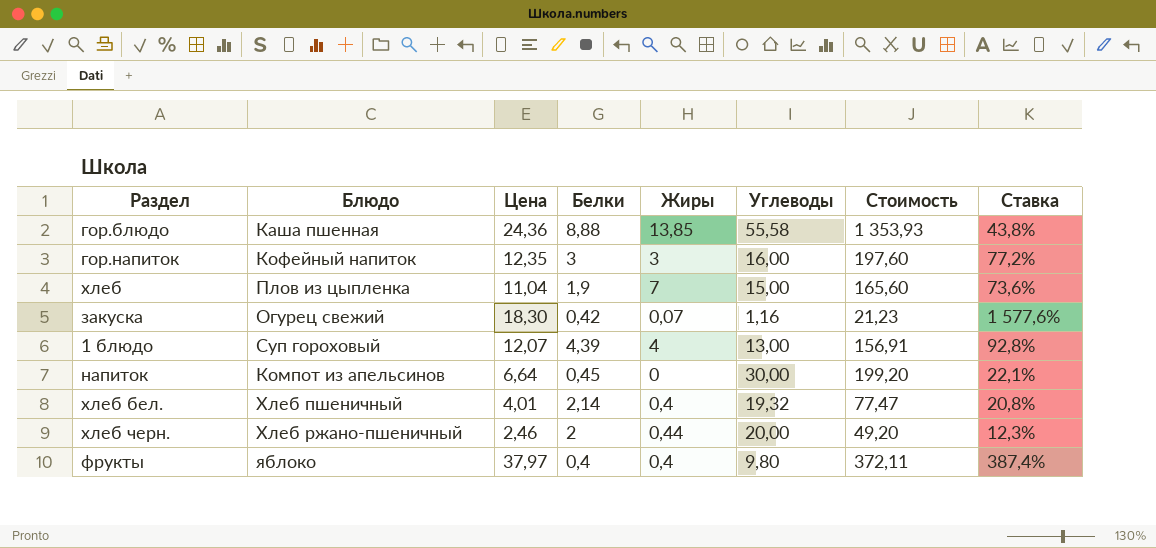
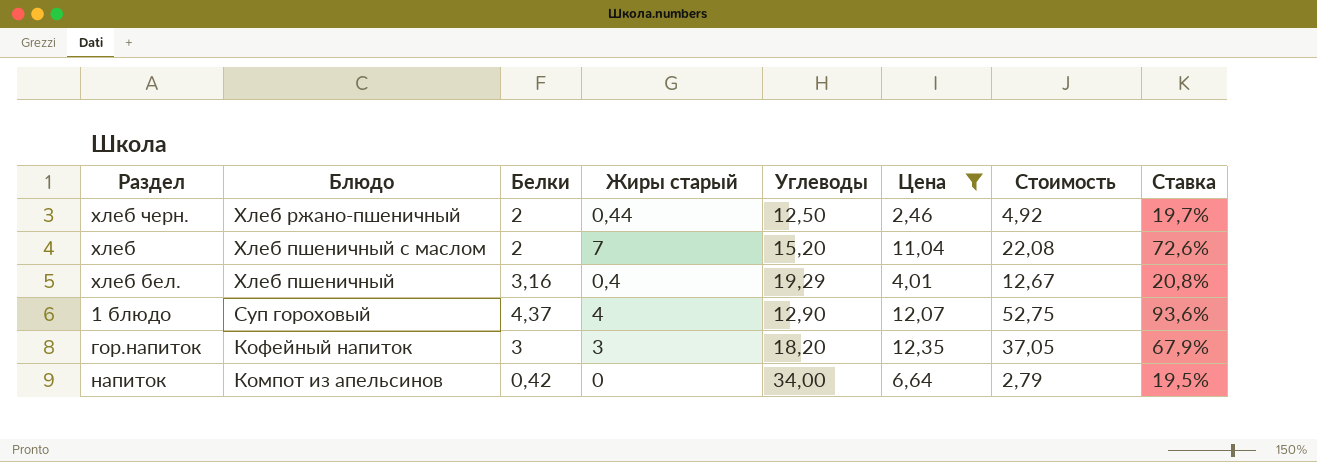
filter: none -> Цена <= 12,35
row order: none -> Блюдо descending
column name: Жиры -> Жиры старый
column Цена | position: 3 -> 6
column Стоимость | formula: [Цена] * [Углеводы] -> [Белки] * [Цена]
хлеб черн. | Углеводы: 20,00 -> 12,50
хлеб черн. | Ставка: 12,3% -> 19,7%
хлеб | Блюдо: Плов из цыпленка -> Хлеб пшеничный с маслом
хлеб | Белки: 1,9 -> 2
хлеб | Углеводы: 15,00 -> 15,20
хлеб | Ставка: 73,6% -> 72,6%
хлеб бел. | Белки: 2,14 -> 3,16
хлеб бел. | Углеводы: 19,32 -> 19,29
1 блюдо | Белки: 4,39 -> 4,37
1 блюдо | Углеводы: 13,00 -> 12,90
1 блюдо | Ставка: 92,8% -> 93,6%
гор.напиток | Углеводы: 16,00 -> 18,20
гор.напиток | Ставка: 77,2% -> 67,9%
напиток | Белки: 0,45 -> 0,42
напиток | Углеводы: 30,00 -> 34,00
напиток | Ставка: 22,1% -> 19,5%

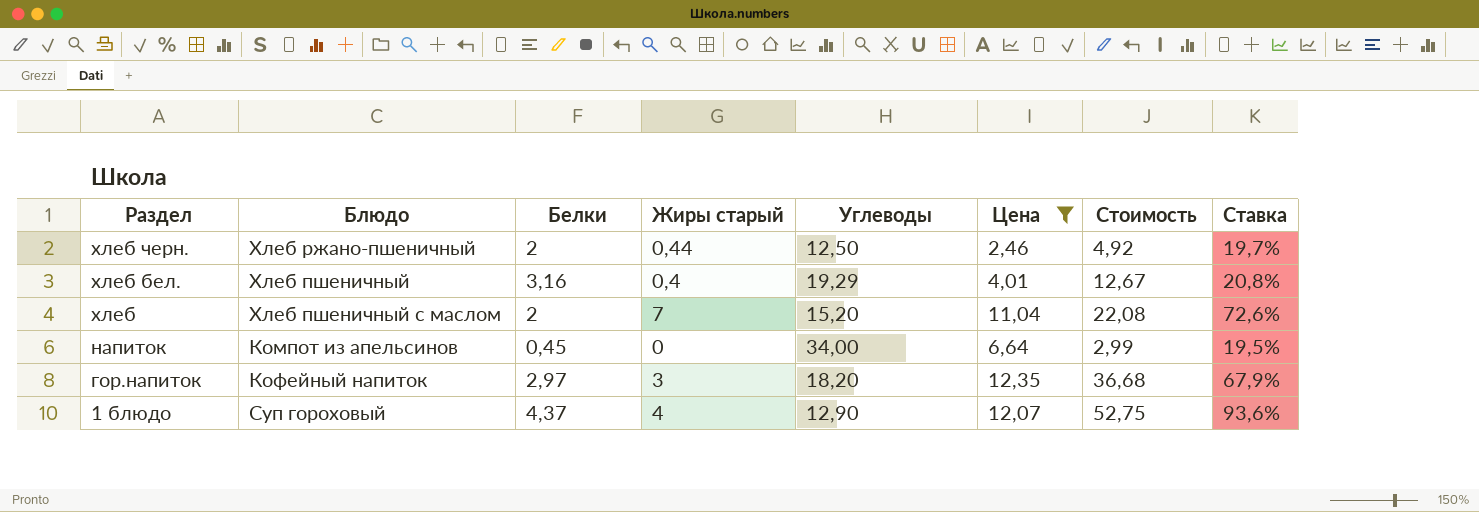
row order: Блюдо descending -> Раздел descending
напиток | Белки: 0,42 -> 0,45
напиток | Стоимость: 2,79 -> 2,99
гор.напиток | Белки: 3 -> 2,97
гор.напиток | Стоимость: 37,05 -> 36,68

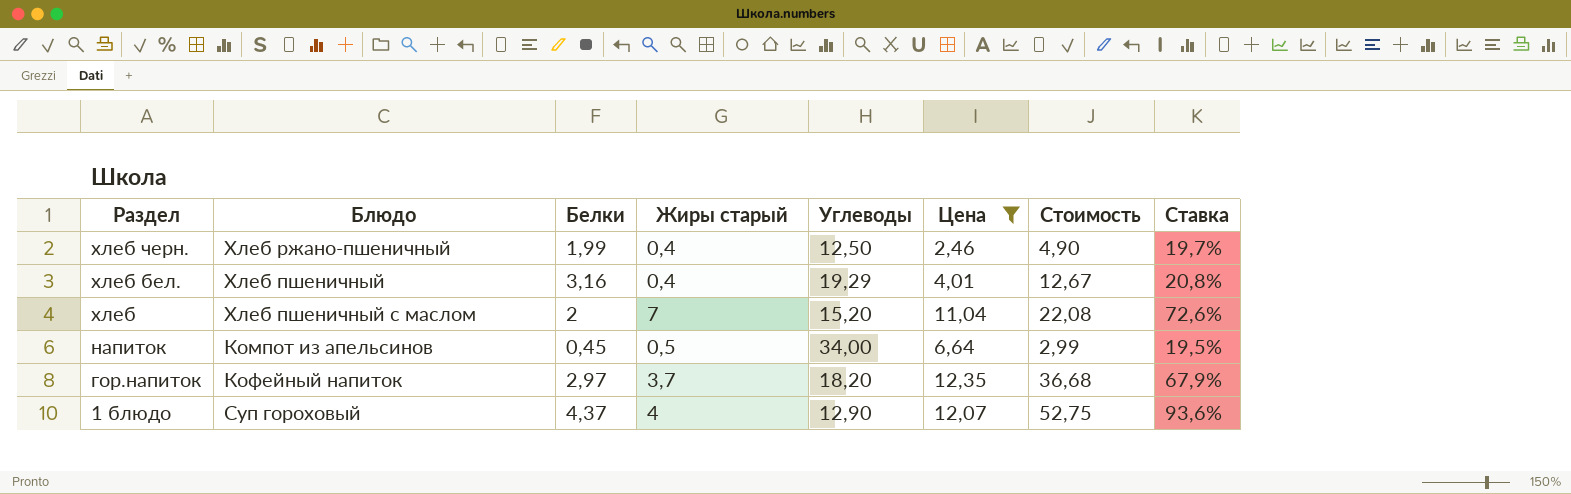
хлеб черн. | Белки: 2 -> 1,99
хлеб черн. | Жиры старый: 0,44 -> 0,4
хлеб черн. | Стоимость: 4,92 -> 4,90
напиток | Жиры старый: 0 -> 0,5
гор.напиток | Жиры старый: 3 -> 3,7

